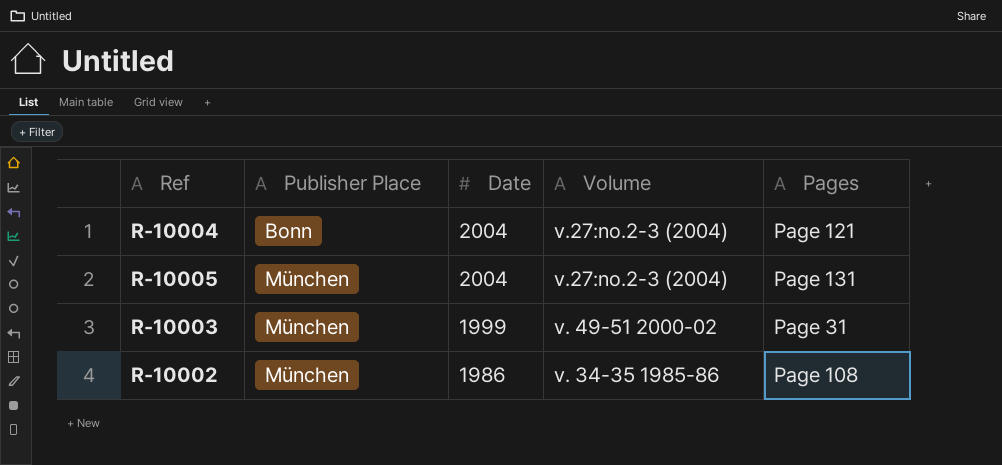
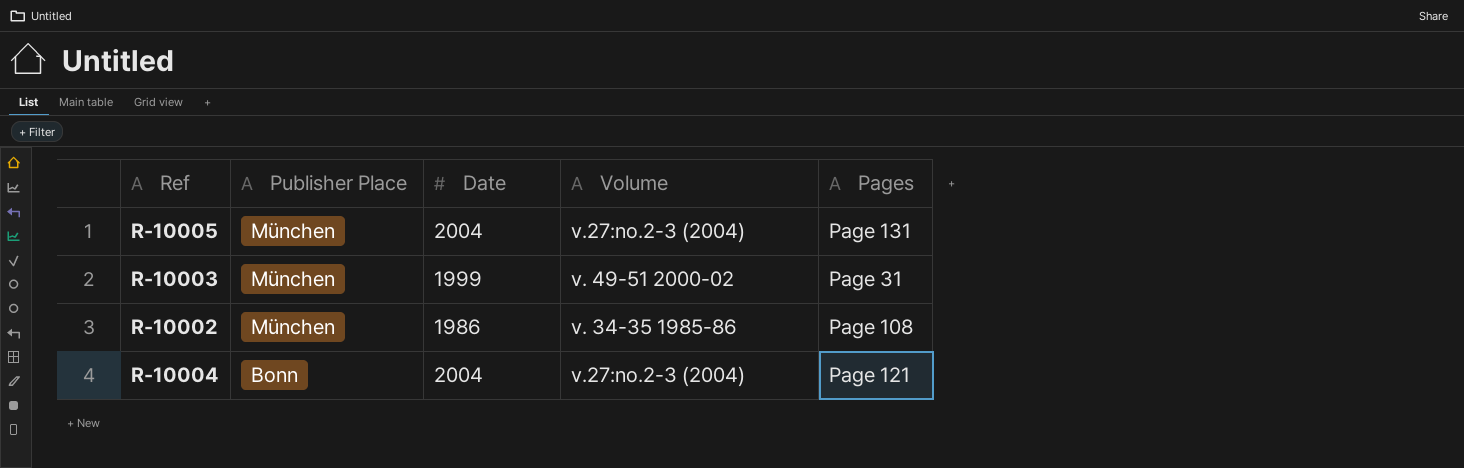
row order: Publisher Place ascending -> Publisher Place descending

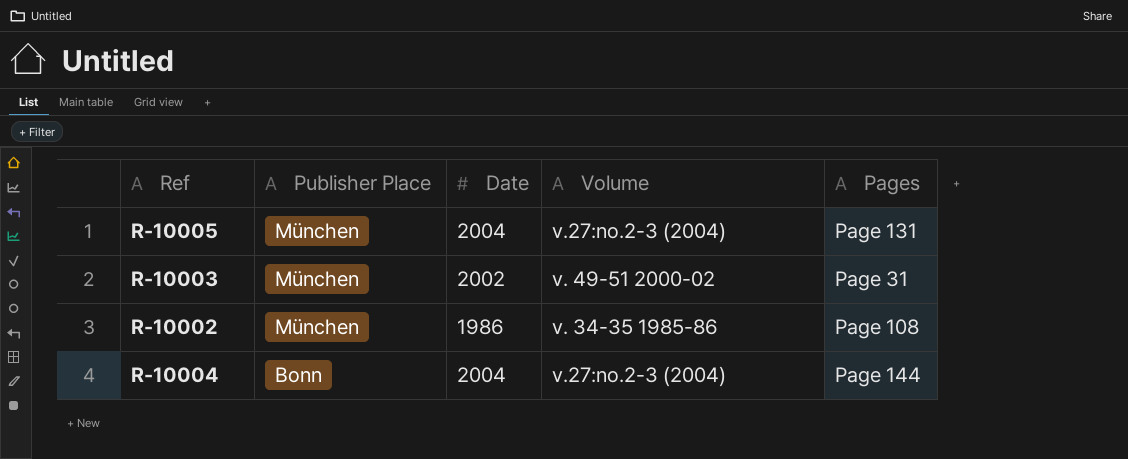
R-10003 | Date: 1999 -> 2002
R-10004 | Pages: Page 121 -> Page 144

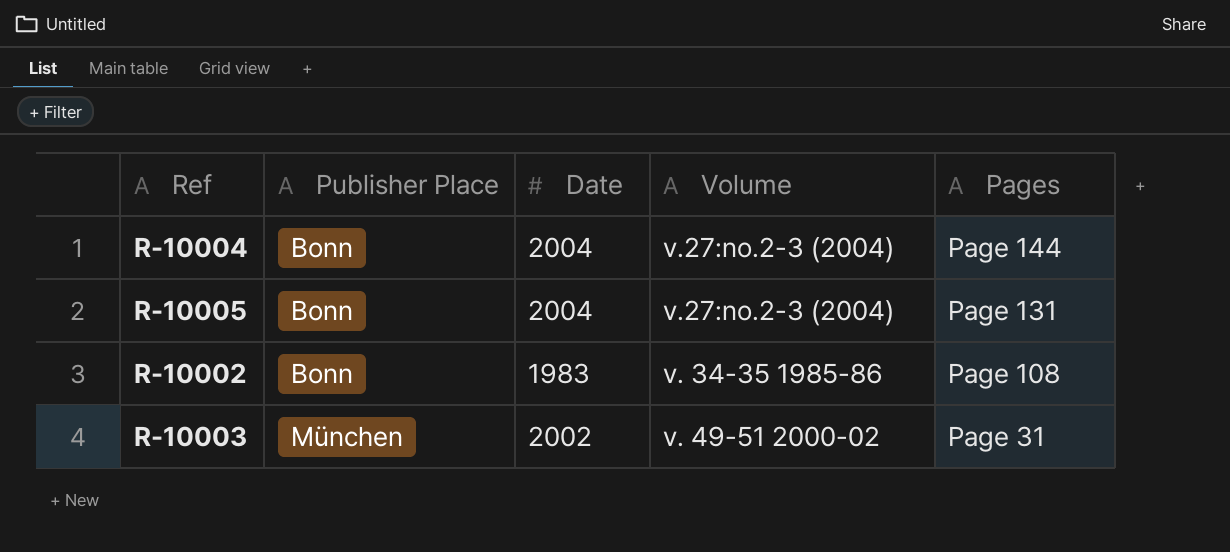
row order: Publisher Place descending -> Publisher Place ascending
R-10005 | Publisher Place: München -> Bonn
R-10002 | Publisher Place: München -> Bonn
R-10002 | Date: 1986 -> 1983

